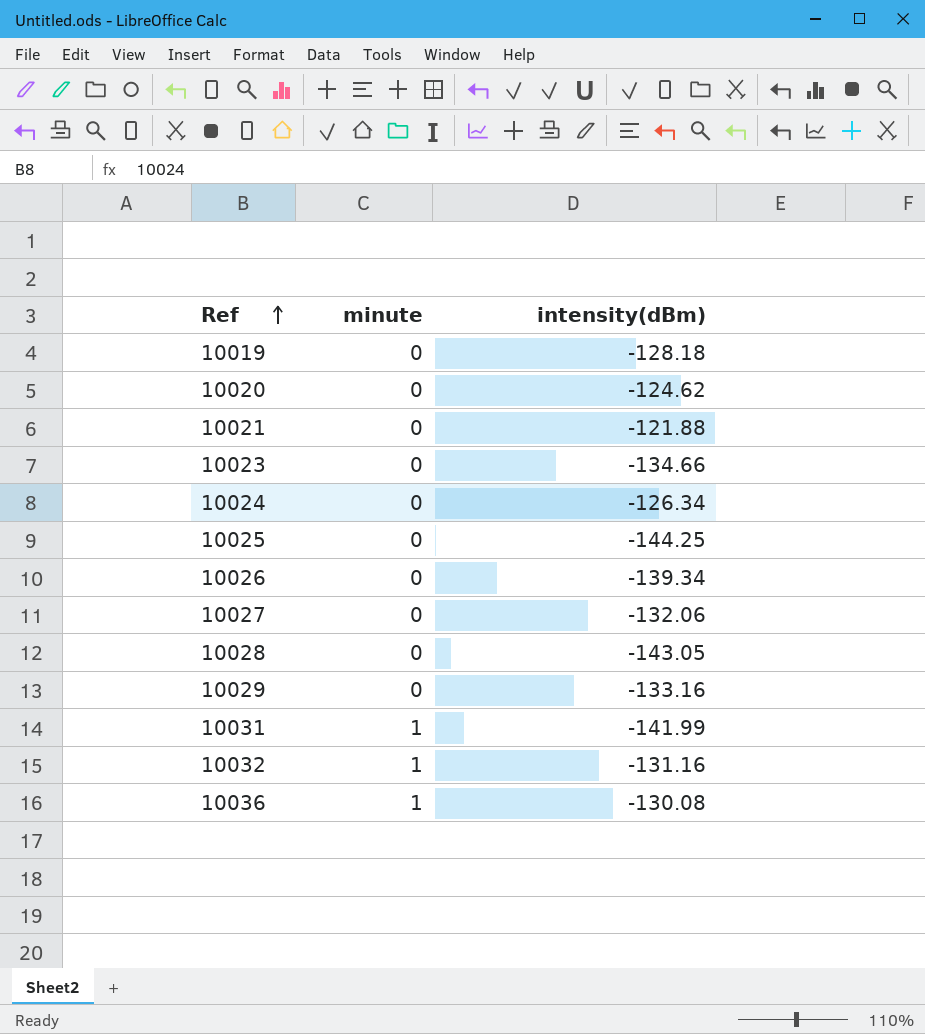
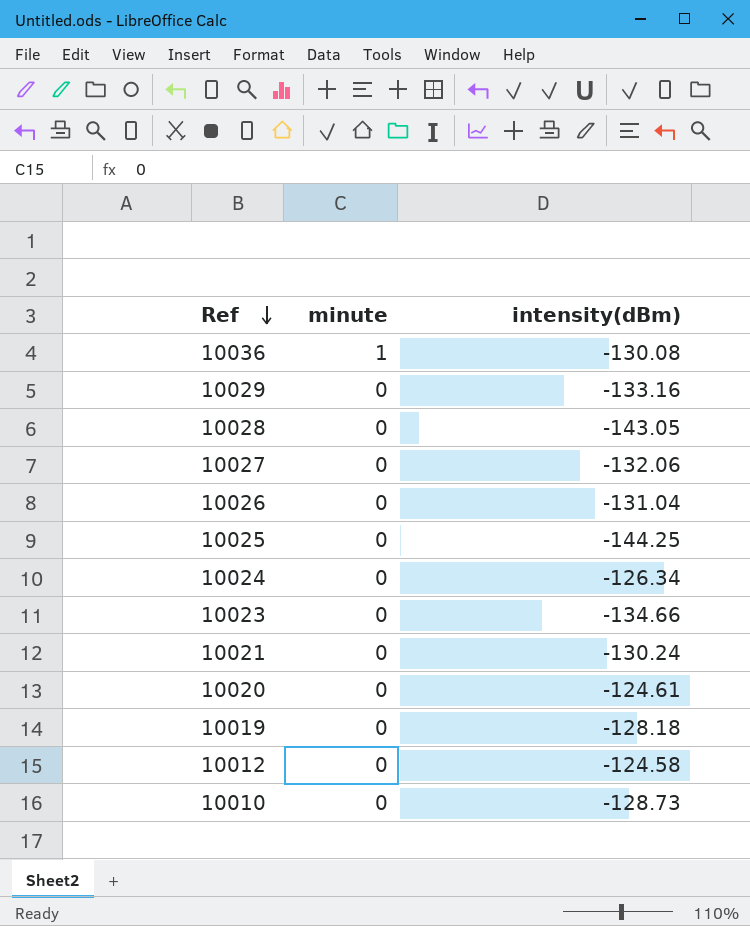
row order: Ref ascending -> Ref descending
row 10031: 1 | -141.99 -> none
row 10032: 1 | -131.16 -> none
10026 | intensity(dBm): -139.34 -> -131.04
10021 | intensity(dBm): -121.88 -> -130.24
10020 | intensity(dBm): -124.62 -> -124.61
row 10012: none -> 0 | -124.58
row 10010: none -> 0 | -128.73

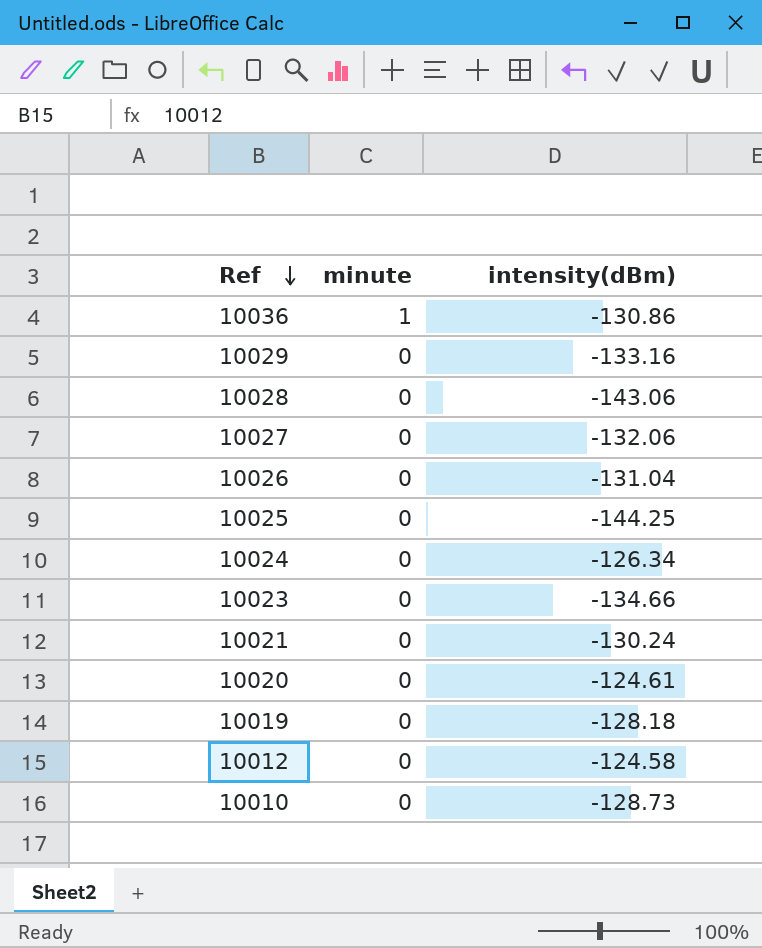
10036 | intensity(dBm): -130.08 -> -130.86
10028 | intensity(dBm): -143.05 -> -143.06

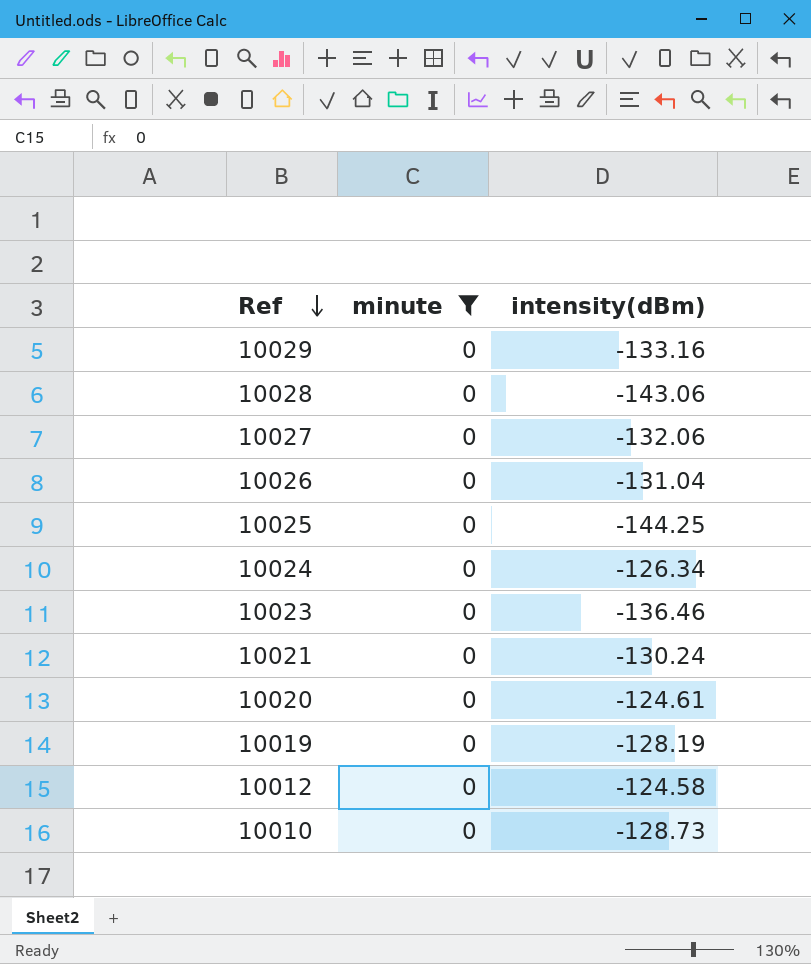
filter: none -> minute = 0
10023 | intensity(dBm): -134.66 -> -136.46
10019 | intensity(dBm): -128.18 -> -128.19

